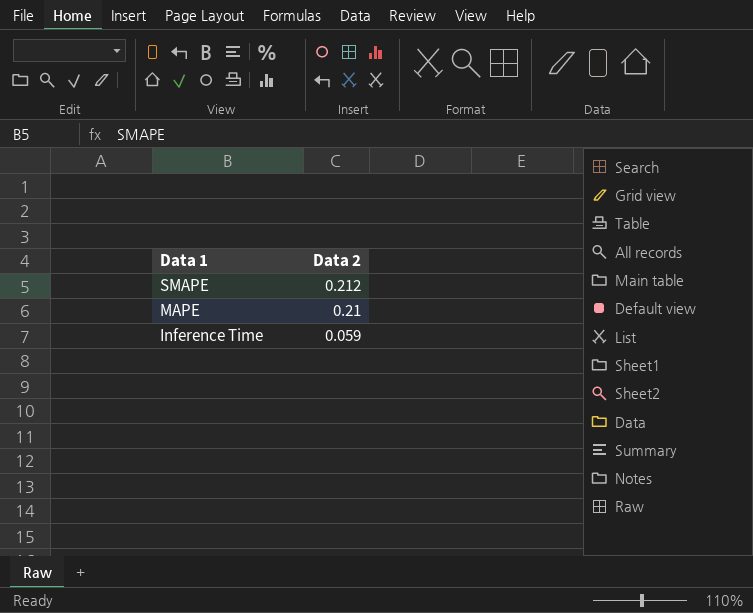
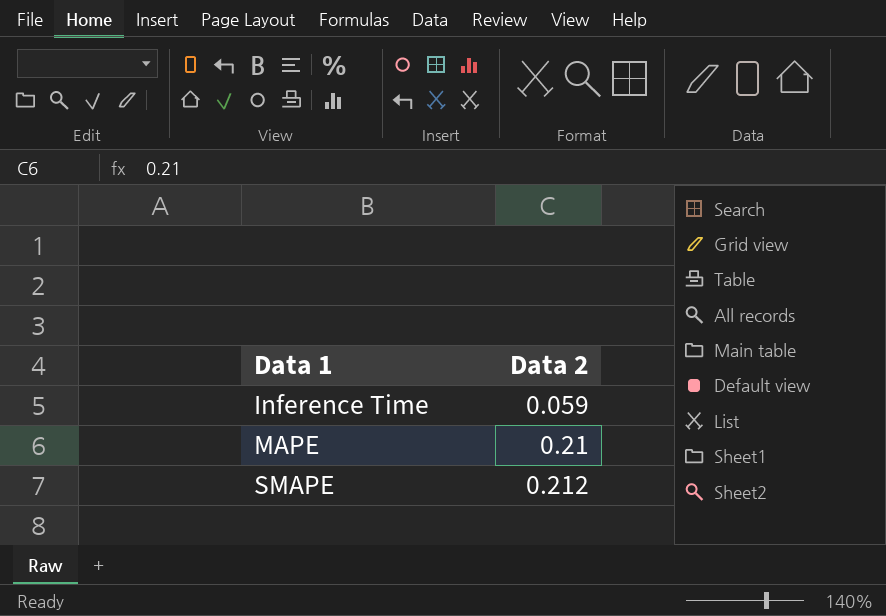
row order: Data 1 descending -> Data 1 ascending

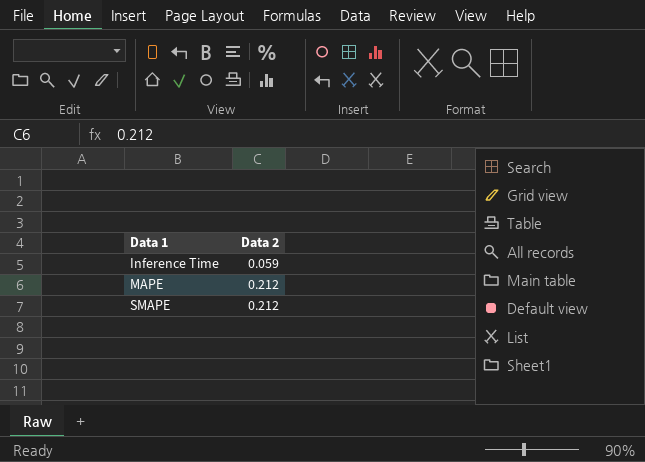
MAPE | Data 2: 0.21 -> 0.212

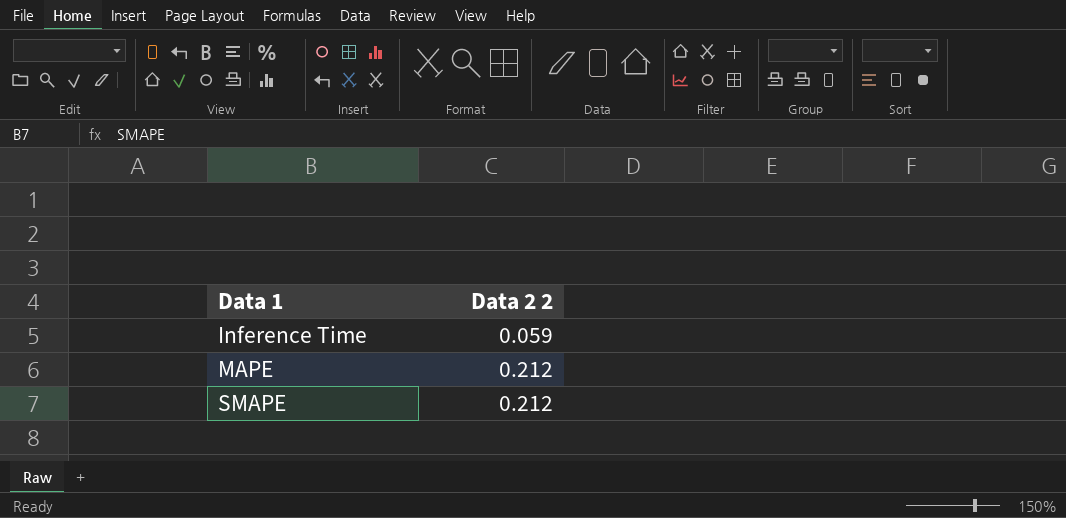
column name: Data 2 -> Data 2 2

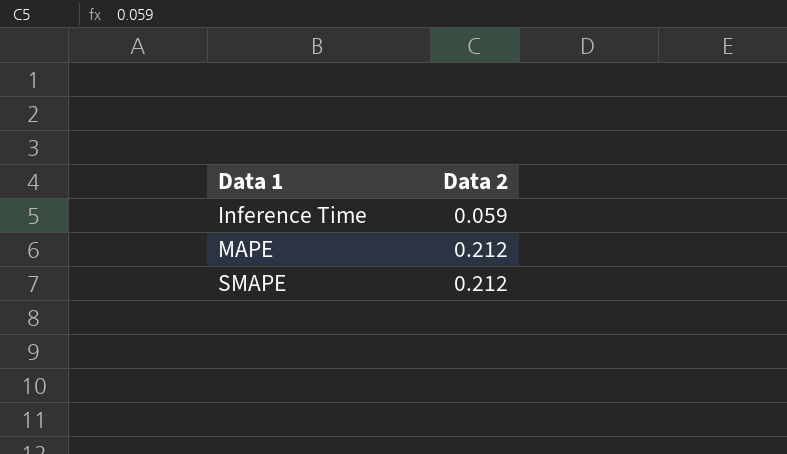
column name: Data 2 2 -> Data 2

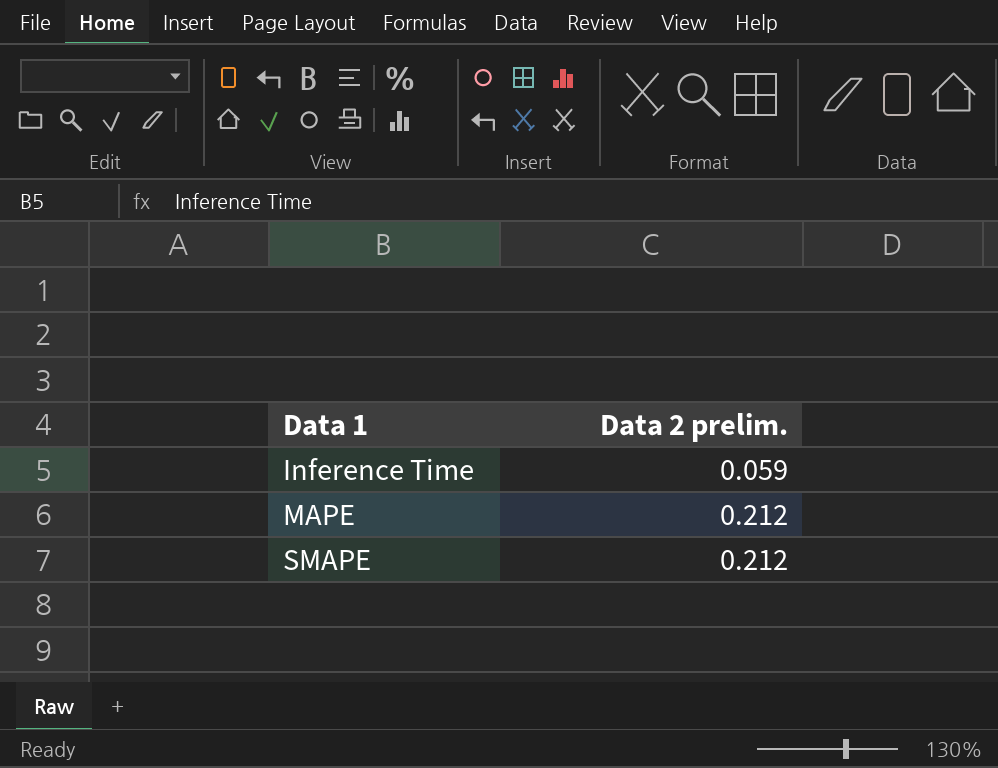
column name: Data 2 -> Data 2 prelim.

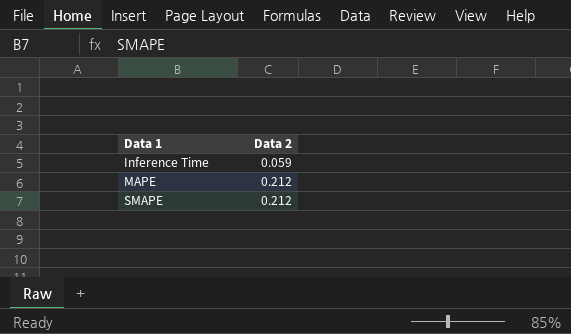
column name: Data 2 prelim. -> Data 2

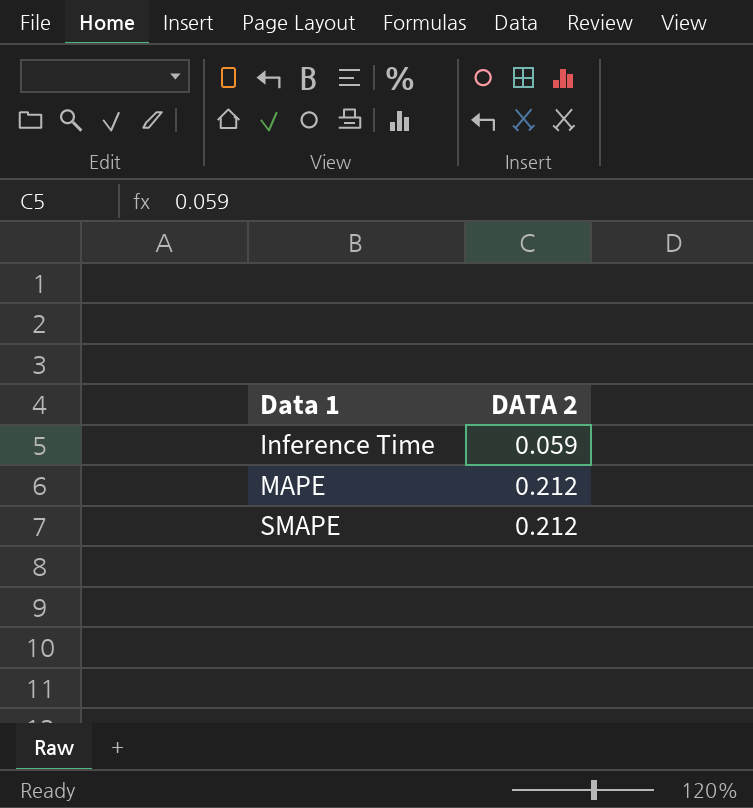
column name: Data 2 -> DATA 2

